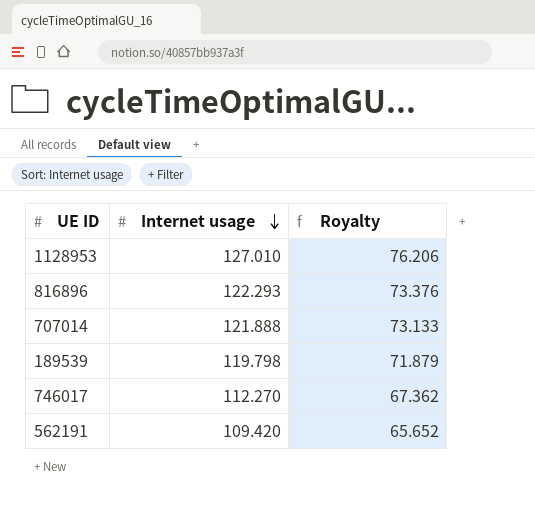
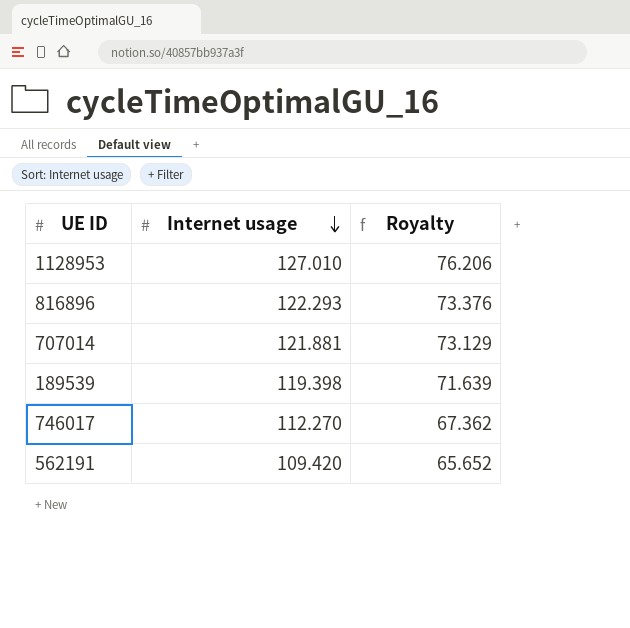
707014 | Internet usage: 121.888 -> 121.881
707014 | Royalty: 73.133 -> 73.129
189539 | Internet usage: 119.798 -> 119.398
189539 | Royalty: 71.879 -> 71.639

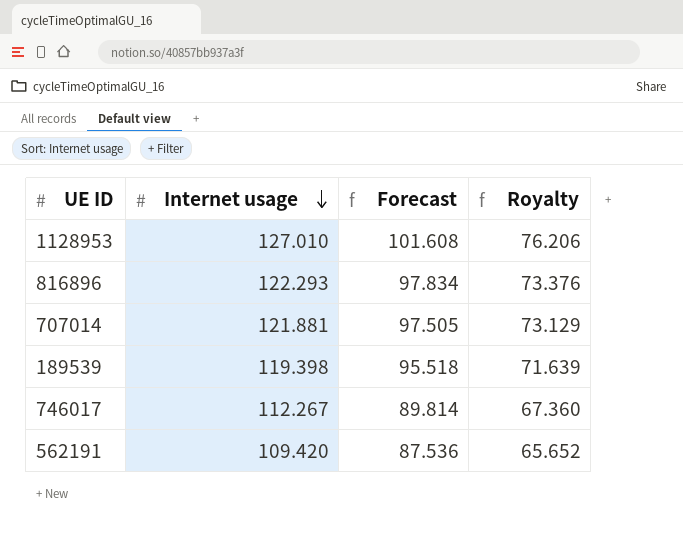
column Forecast | formula: none -> [Internet usage] * 0.8
746017 | Internet usage: 112.270 -> 112.267
746017 | Royalty: 67.362 -> 67.360

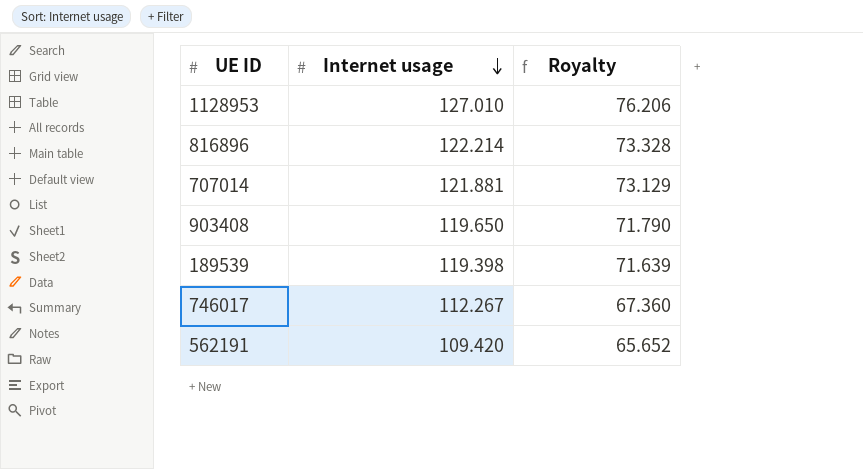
column Forecast | formula: [Internet usage] * 0.8 -> none
816896 | Internet usage: 122.293 -> 122.214
816896 | Royalty: 73.376 -> 73.328
row 903408: none -> 119.650 | 71.790

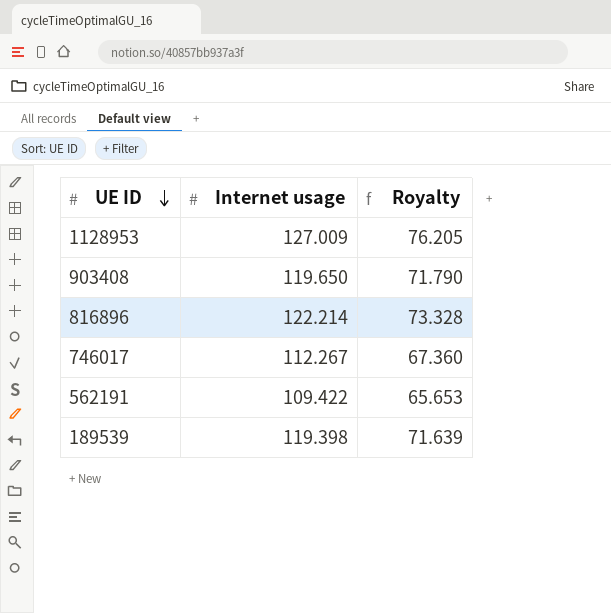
row order: Internet usage descending -> UE ID descending
row 707014: 121.881 | 73.129 -> none
1128953 | Internet usage: 127.010 -> 127.009
1128953 | Royalty: 76.206 -> 76.205
562191 | Internet usage: 109.420 -> 109.422
562191 | Royalty: 65.652 -> 65.653

